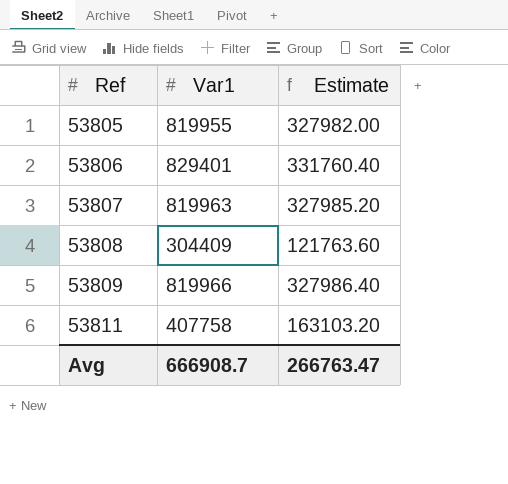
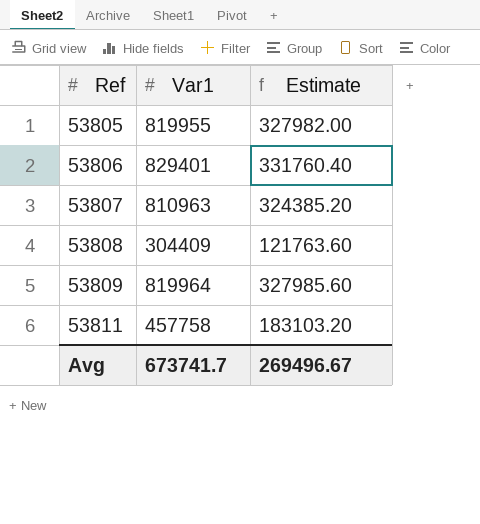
53807 | Var1: 819963 -> 810963
53807 | Estimate: 327985.20 -> 324385.20
53809 | Var1: 819966 -> 819964
53809 | Estimate: 327986.40 -> 327985.60
53811 | Var1: 407758 -> 457758
53811 | Estimate: 163103.20 -> 183103.20
Avg | Var1: 666908.7 -> 673741.7
Avg | Estimate: 266763.47 -> 269496.67

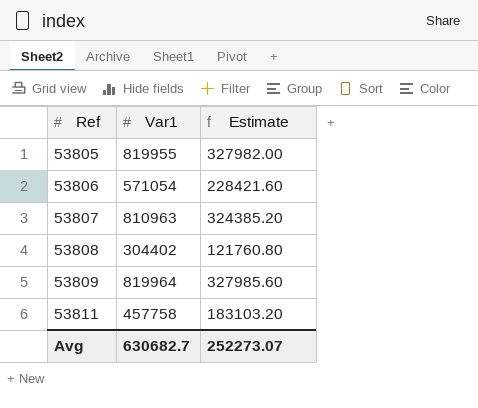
53806 | Var1: 829401 -> 571054
53806 | Estimate: 331760.40 -> 228421.60
53808 | Var1: 304409 -> 304402
53808 | Estimate: 121763.60 -> 121760.80
Avg | Var1: 673741.7 -> 630682.7
Avg | Estimate: 269496.67 -> 252273.07

